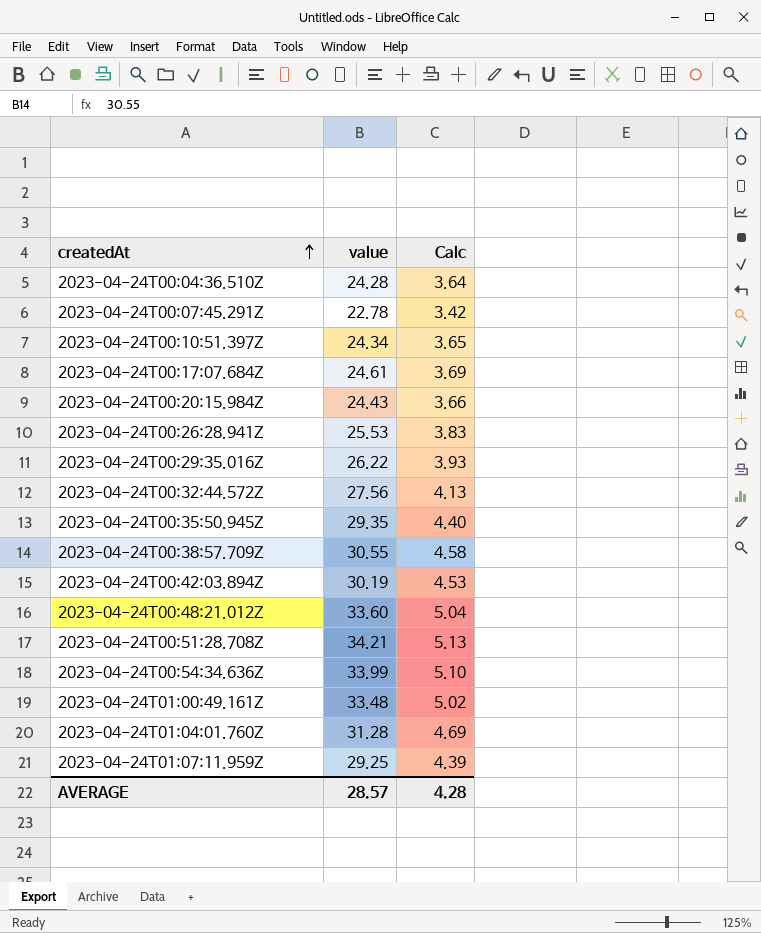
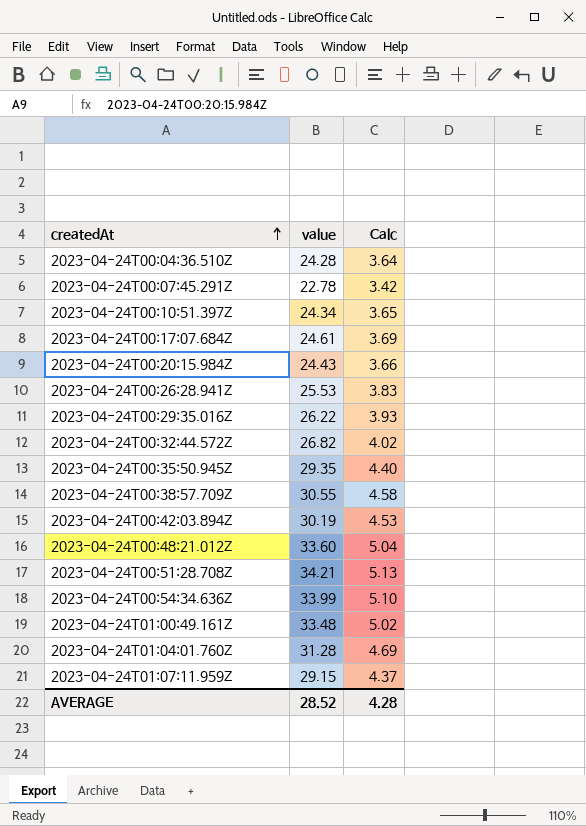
2023-04-24T00:32:44.572Z | value: 27.56 -> 26.82
2023-04-24T00:32:44.572Z | Calc: 4.13 -> 4.02
2023-04-24T01:07:11.959Z | value: 29.25 -> 29.15
2023-04-24T01:07:11.959Z | Calc: 4.39 -> 4.37
AVERAGE | value: 28.57 -> 28.52

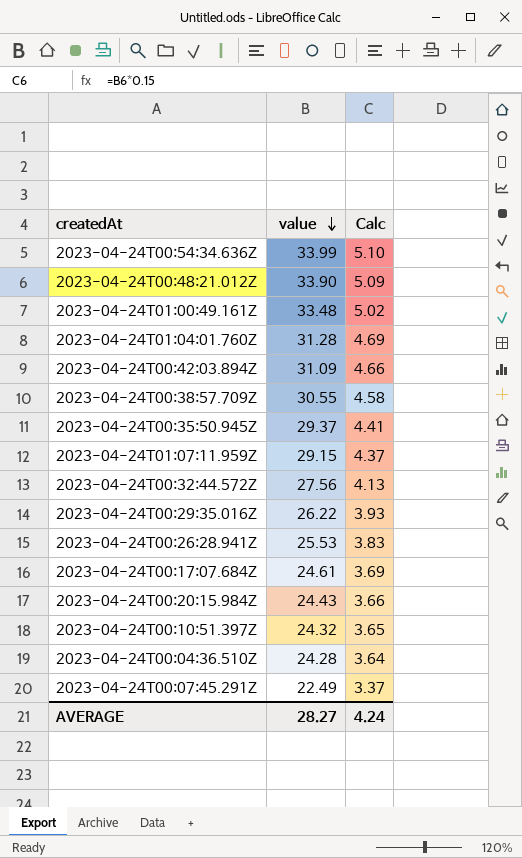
row order: createdAt ascending -> value descending
row 2023-04-24T00:51:28.708Z: 34.21 | 5.13 -> none
2023-04-24T00:48:21.012Z | value: 33.60 -> 33.90
2023-04-24T00:48:21.012Z | Calc: 5.04 -> 5.09
2023-04-24T00:42:03.894Z | value: 30.19 -> 31.09
2023-04-24T00:42:03.894Z | Calc: 4.53 -> 4.66
2023-04-24T00:35:50.945Z | value: 29.35 -> 29.37
2023-04-24T00:35:50.945Z | Calc: 4.40 -> 4.41
2023-04-24T00:32:44.572Z | value: 26.82 -> 27.56
2023-04-24T00:32:44.572Z | Calc: 4.02 -> 4.13
2023-04-24T00:10:51.397Z | value: 24.34 -> 24.32
2023-04-24T00:07:45.291Z | value: 22.78 -> 22.49
2023-04-24T00:07:45.291Z | Calc: 3.42 -> 3.37
AVERAGE | value: 28.52 -> 28.27
AVERAGE | Calc: 4.28 -> 4.24

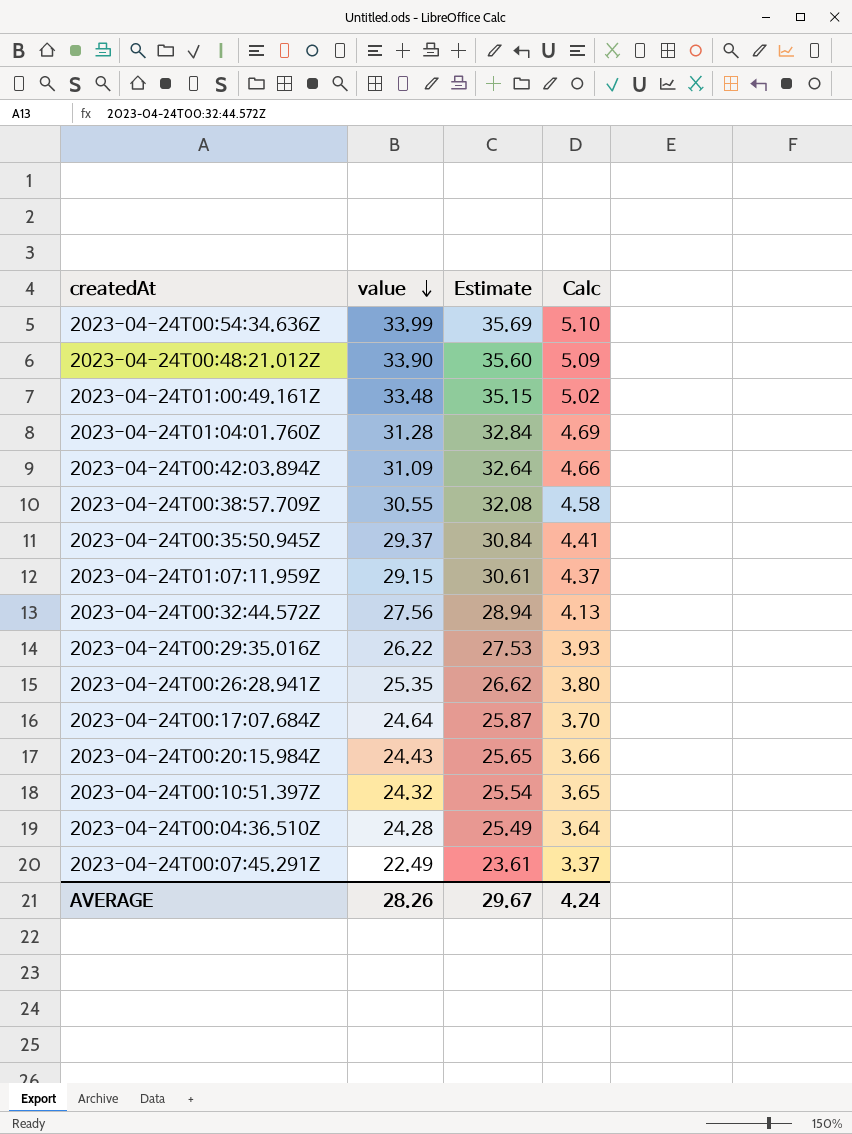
column Estimate | formula: none -> [value] * 1.05
2023-04-24T00:26:28.941Z | value: 25.53 -> 25.35
2023-04-24T00:26:28.941Z | Calc: 3.83 -> 3.80
2023-04-24T00:17:07.684Z | value: 24.61 -> 24.64
2023-04-24T00:17:07.684Z | Calc: 3.69 -> 3.70
AVERAGE | value: 28.27 -> 28.26

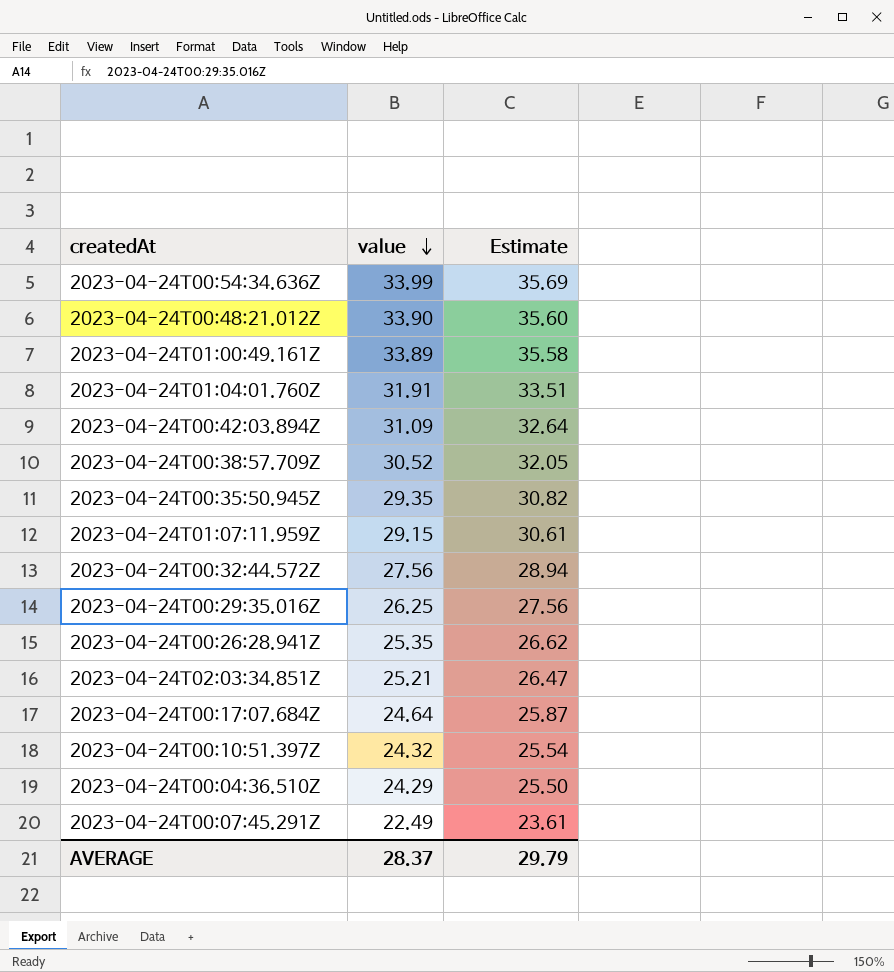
column Calc | formula: [value] * 0.15 -> none
row 2023-04-24T00:20:15.984Z: 24.43 | 25.65 | 3.66 -> none
2023-04-24T01:00:49.161Z | value: 33.48 -> 33.89
2023-04-24T01:00:49.161Z | Estimate: 35.15 -> 35.58
2023-04-24T01:04:01.760Z | value: 31.28 -> 31.91
2023-04-24T01:04:01.760Z | Estimate: 32.84 -> 33.51
2023-04-24T00:38:57.709Z | value: 30.55 -> 30.52
2023-04-24T00:38:57.709Z | Estimate: 32.08 -> 32.05
2023-04-24T00:35:50.945Z | value: 29.37 -> 29.35
2023-04-24T00:35:50.945Z | Estimate: 30.84 -> 30.82
2023-04-24T00:29:35.016Z | value: 26.22 -> 26.25
2023-04-24T00:29:35.016Z | Estimate: 27.53 -> 27.56
row 2023-04-24T02:03:34.851Z: none -> 25.21 | 26.47
2023-04-24T00:04:36.510Z | value: 24.28 -> 24.29
2023-04-24T00:04:36.510Z | Estimate: 25.49 -> 25.50
AVERAGE | value: 28.26 -> 28.37
AVERAGE | Estimate: 29.67 -> 29.79

